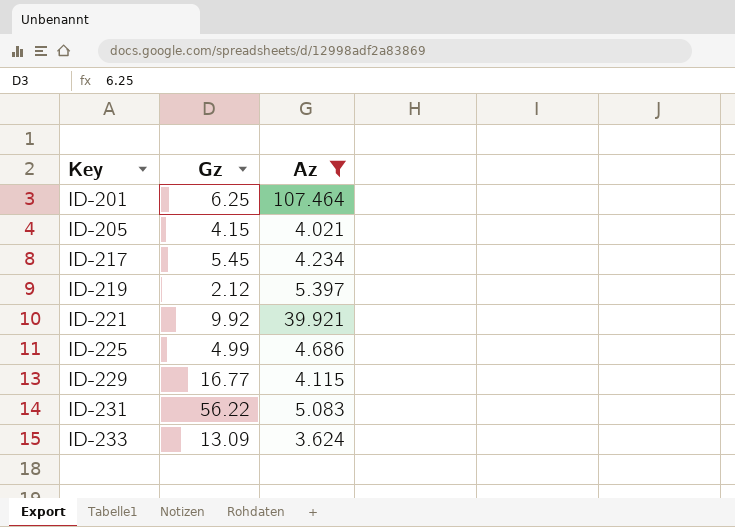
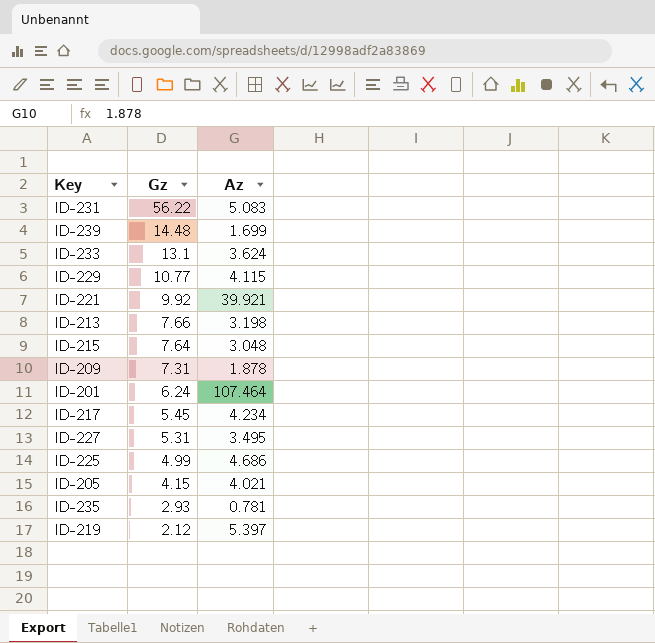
filter: Az >= 3.624 -> none
row order: Key ascending -> Gz descending
ID-233 | Gz: 13.09 -> 13.1
ID-229 | Gz: 16.77 -> 10.77
ID-201 | Gz: 6.25 -> 6.24

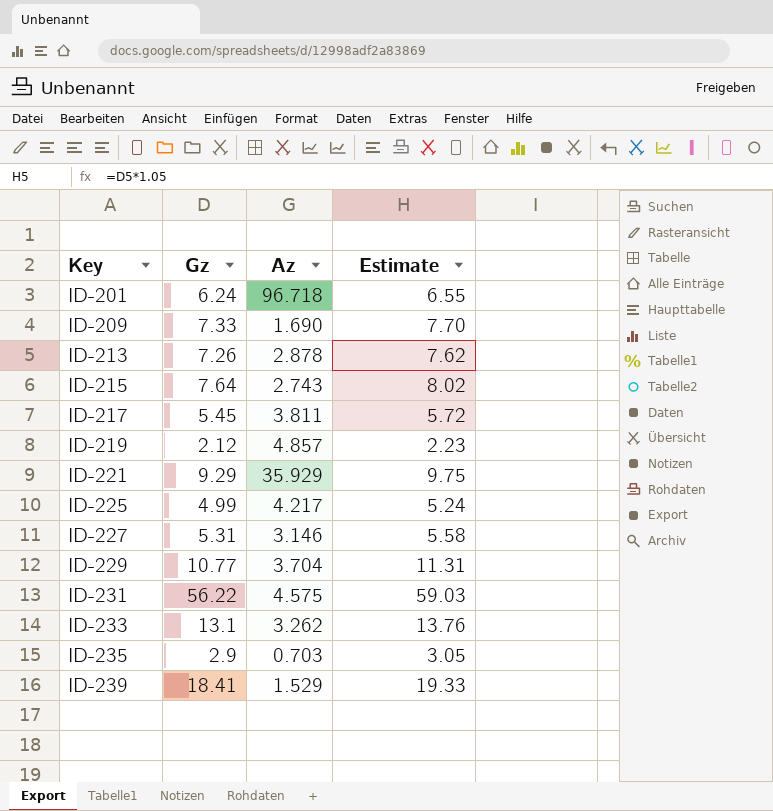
row order: Gz descending -> Key ascending
column Estimate | formula: none -> [Gz] * 1.05
row ID-205: 4.15 | 4.021 -> none
ID-201 | Az: 107.464 -> 96.718
ID-209 | Gz: 7.31 -> 7.33
ID-209 | Az: 1.878 -> 1.690
ID-213 | Gz: 7.66 -> 7.26
ID-213 | Az: 3.198 -> 2.878
ID-215 | Az: 3.048 -> 2.743
ID-217 | Az: 4.234 -> 3.811
ID-219 | Az: 5.397 -> 4.857
ID-221 | Gz: 9.92 -> 9.29
ID-221 | Az: 39.921 -> 35.929
ID-225 | Az: 4.686 -> 4.217
ID-227 | Az: 3.495 -> 3.146
ID-229 | Az: 4.115 -> 3.704
ID-231 | Az: 5.083 -> 4.575
ID-233 | Az: 3.624 -> 3.262
ID-235 | Gz: 2.93 -> 2.9
ID-235 | Az: 0.781 -> 0.703
ID-239 | Gz: 14.48 -> 18.41
ID-239 | Az: 1.699 -> 1.529

